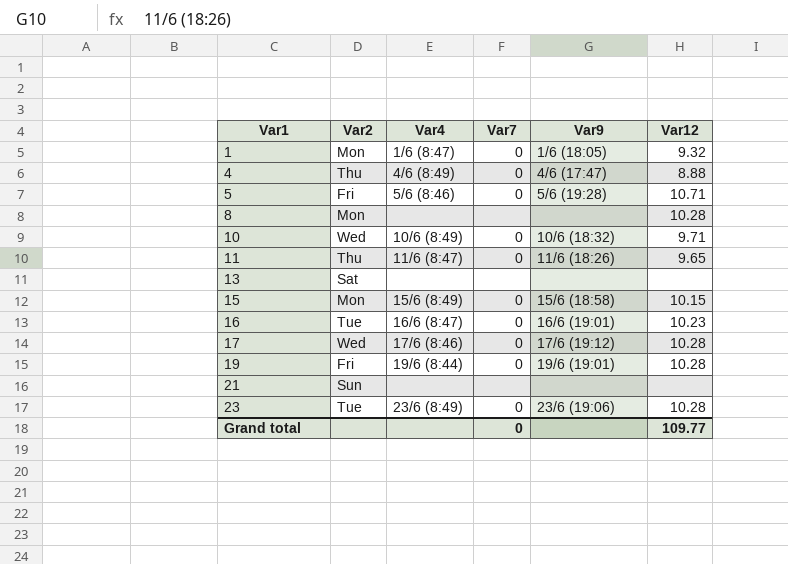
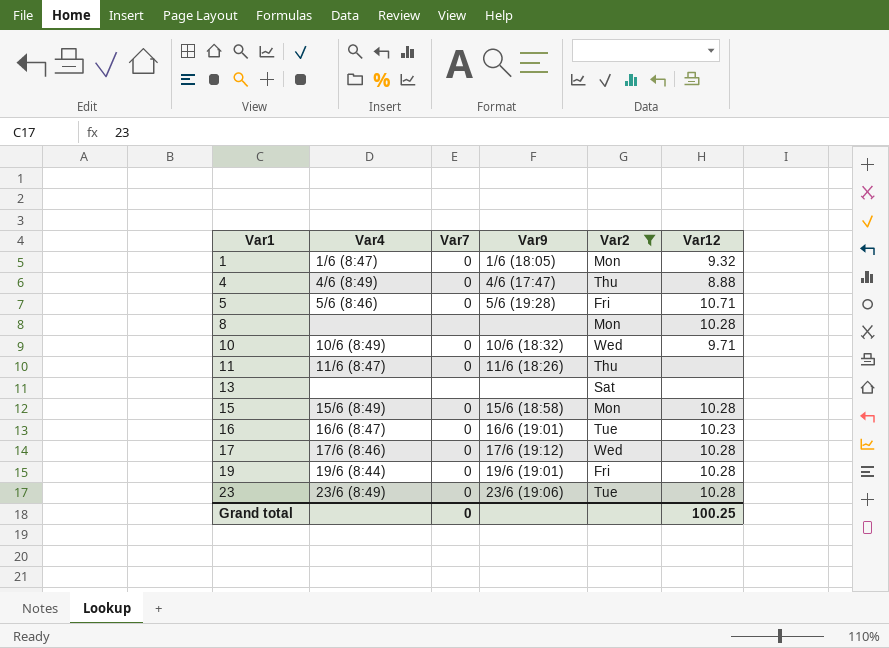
filter: none -> Var2 != Sun
column Var2 | position: 2 -> 5
11 | Var12: 9.65 -> none
15 | Var12: 10.15 -> 10.28
Grand total | Var12: 109.77 -> 100.25

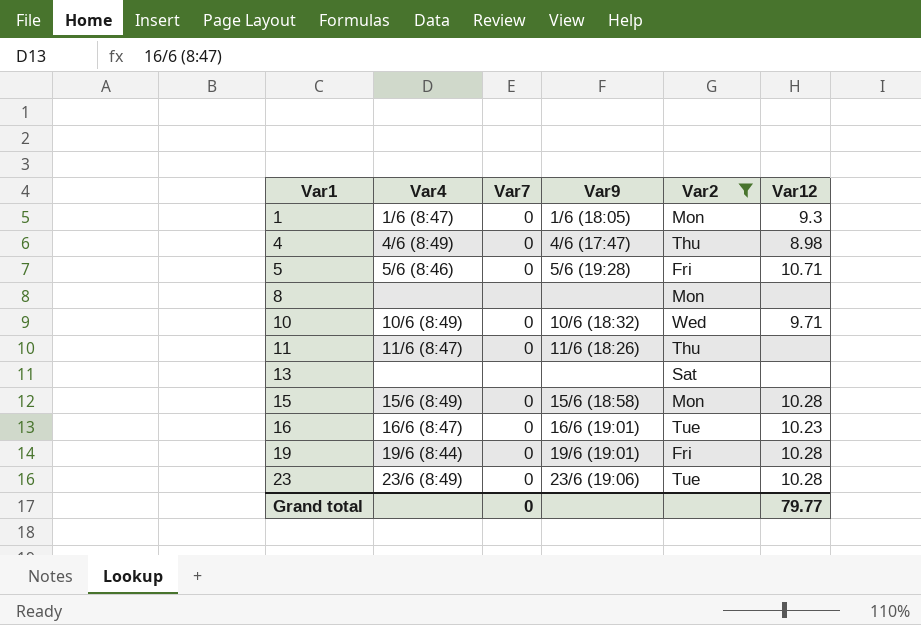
row 17: 17/6 (8:46) | 0 | 17/6 (19:12) | Wed | 10.28 -> none
1 | Var12: 9.32 -> 9.3
4 | Var12: 8.88 -> 8.98
8 | Var12: 10.28 -> none
Grand total | Var12: 100.25 -> 79.77

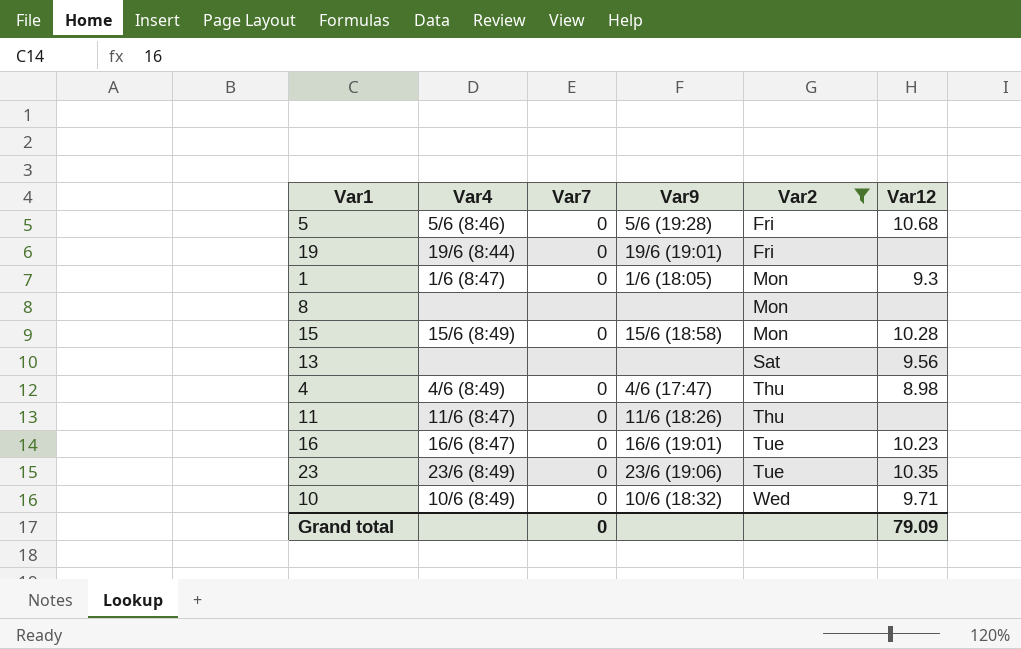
row order: Var1 ascending -> Var2 ascending
5 | Var12: 10.71 -> 10.68
19 | Var12: 10.28 -> none
13 | Var12: none -> 9.56
23 | Var12: 10.28 -> 10.35
Grand total | Var12: 79.77 -> 79.09

